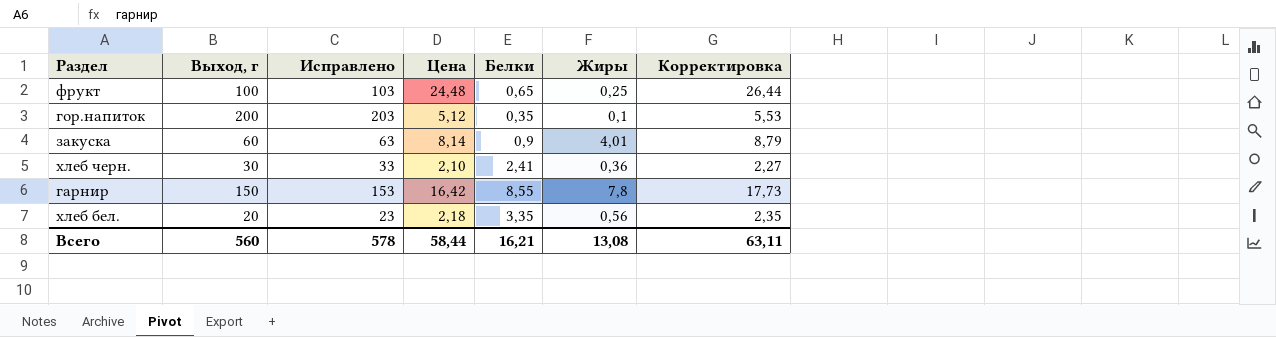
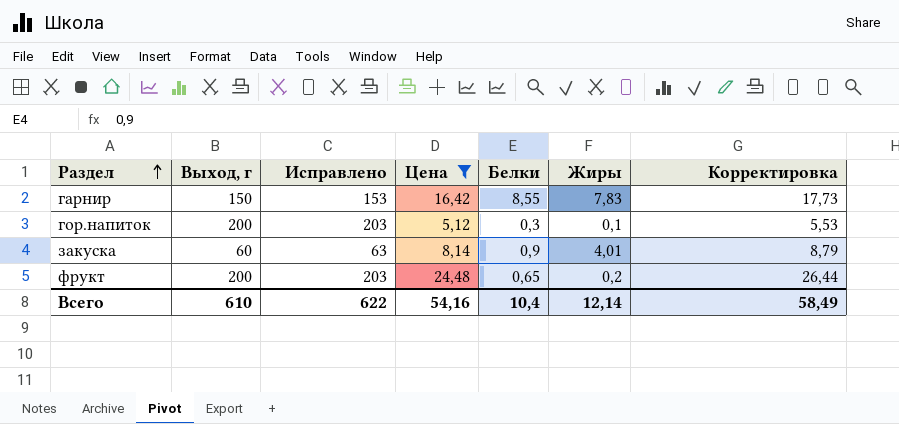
filter: none -> Цена >= 5,12
row order: none -> Раздел ascending
гарнир | Жиры: 7,8 -> 7,83
гор.напиток | Белки: 0,35 -> 0,3
фрукт | Выход, г: 100 -> 200
фрукт | Исправлено: 103 -> 203
фрукт | Жиры: 0,25 -> 0,2
Всего | Выход, г: 560 -> 610
Всего | Исправлено: 578 -> 622
Всего | Цена: 58,44 -> 54,16
Всего | Белки: 16,21 -> 10,4
Всего | Жиры: 13,08 -> 12,14
Всего | Корректировка: 63,11 -> 58,49

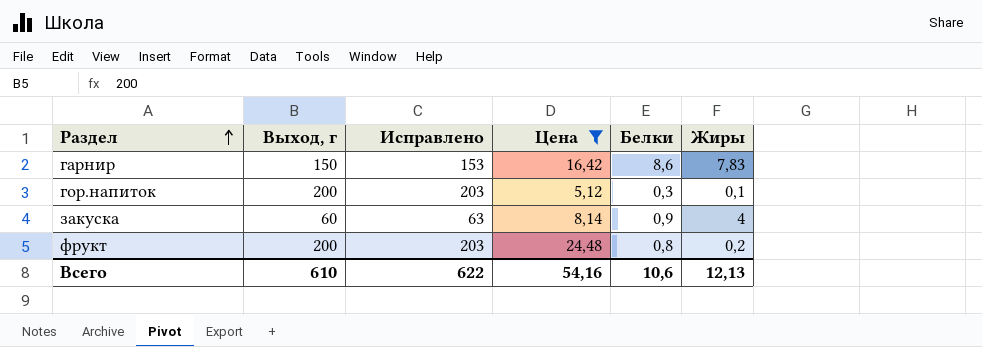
column Корректировка | formula: [Цена] * 1,08 -> none
гарнир | Белки: 8,55 -> 8,6
закуска | Жиры: 4,01 -> 4
фрукт | Белки: 0,65 -> 0,8
Всего | Белки: 10,4 -> 10,6
Всего | Жиры: 12,14 -> 12,13

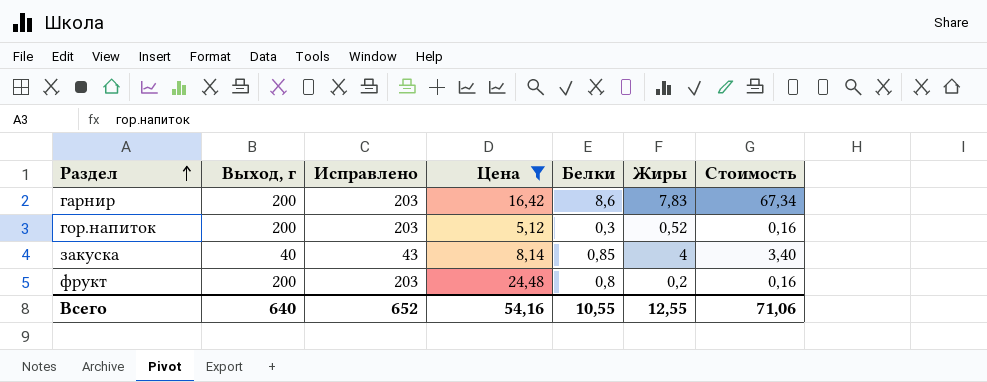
column Стоимость | formula: none -> [Белки] * [Жиры]
гарнир | Выход, г: 150 -> 200
гарнир | Исправлено: 153 -> 203
гор.напиток | Жиры: 0,1 -> 0,52
закуска | Выход, г: 60 -> 40
закуска | Исправлено: 63 -> 43
закуска | Белки: 0,9 -> 0,85
Всего | Выход, г: 610 -> 640
Всего | Исправлено: 622 -> 652
Всего | Белки: 10,6 -> 10,55
Всего | Жиры: 12,13 -> 12,55

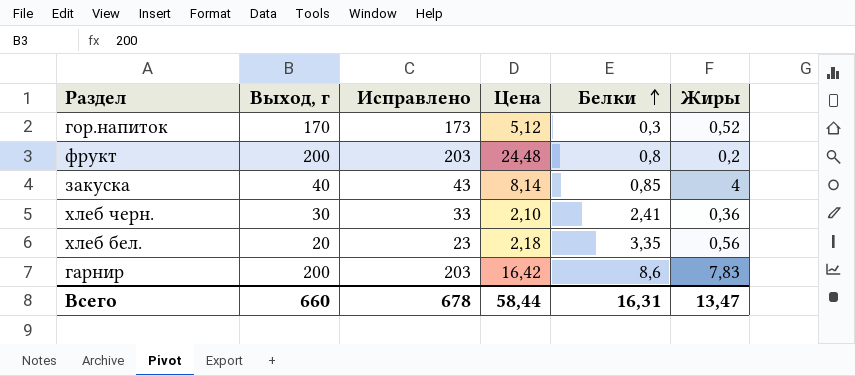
filter: Цена >= 5,12 -> none
row order: Раздел ascending -> Белки ascending
column Стоимость | formula: [Белки] * [Жиры] -> none
гор.напиток | Выход, г: 200 -> 170
гор.напиток | Исправлено: 203 -> 173
Всего | Выход, г: 640 -> 660
Всего | Исправлено: 652 -> 678
Всего | Цена: 54,16 -> 58,44
Всего | Белки: 10,55 -> 16,31
Всего | Жиры: 12,55 -> 13,47

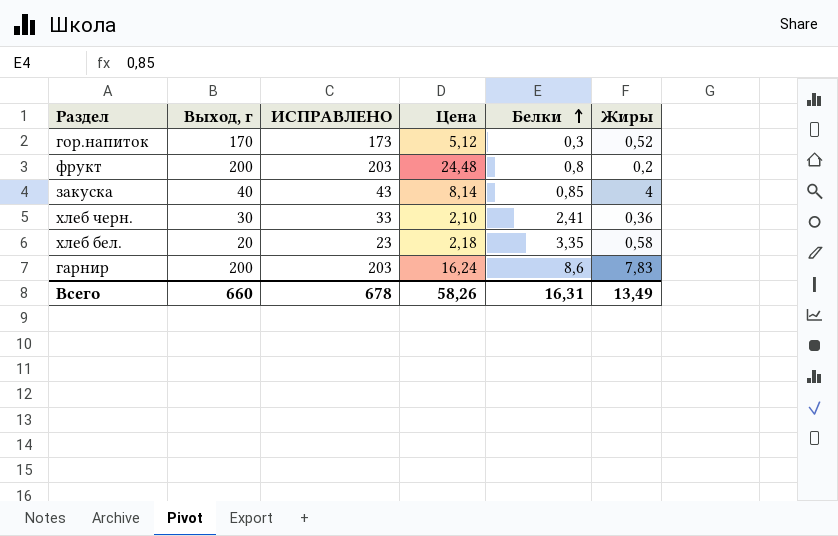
column name: Исправлено -> ИСПРАВЛЕНО
хлеб бел. | Жиры: 0,56 -> 0,58
гарнир | Цена: 16,42 -> 16,24
Всего | Цена: 58,44 -> 58,26
Всего | Жиры: 13,47 -> 13,49

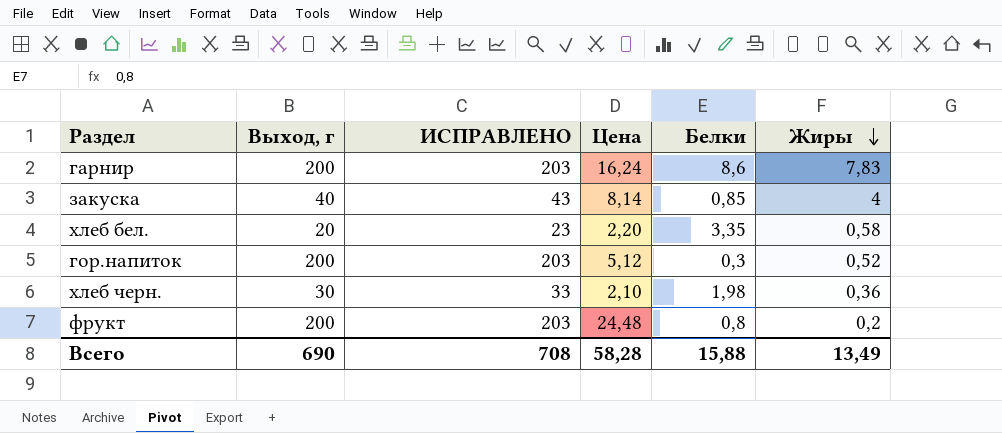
row order: Белки ascending -> Жиры descending
хлеб бел. | Цена: 2,18 -> 2,20
гор.напиток | Выход, г: 170 -> 200
гор.напиток | ИСПРАВЛЕНО: 173 -> 203
хлеб черн. | Белки: 2,41 -> 1,98
Всего | Выход, г: 660 -> 690
Всего | ИСПРАВЛЕНО: 678 -> 708
Всего | Цена: 58,26 -> 58,28
Всего | Белки: 16,31 -> 15,88

